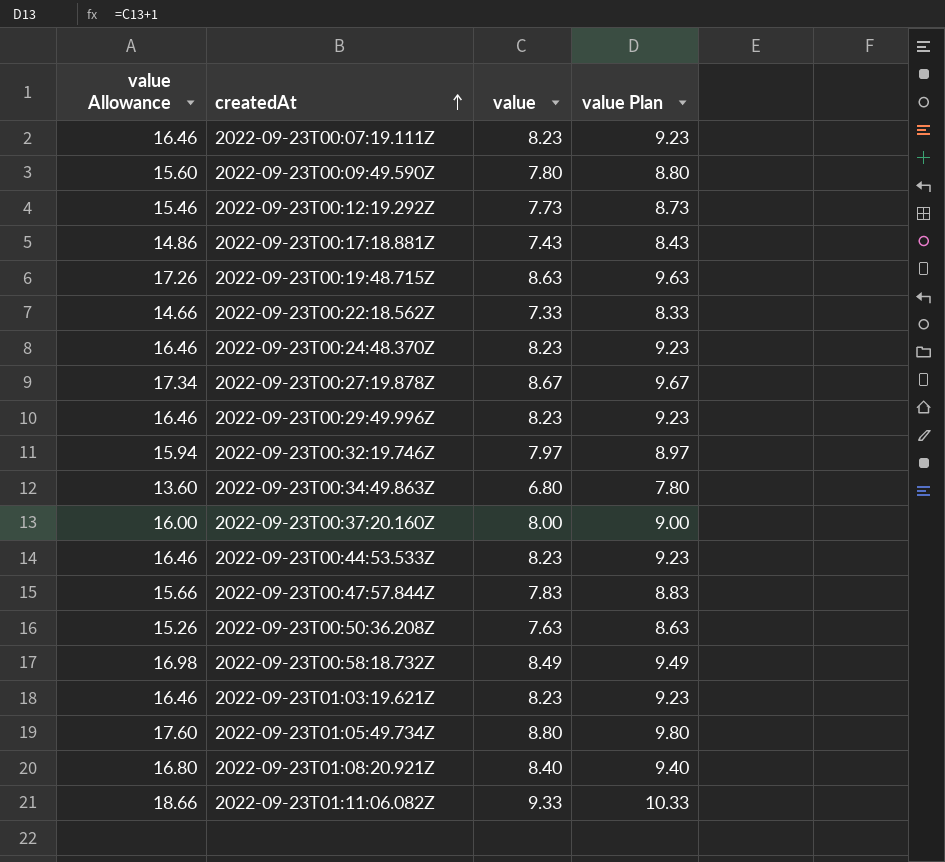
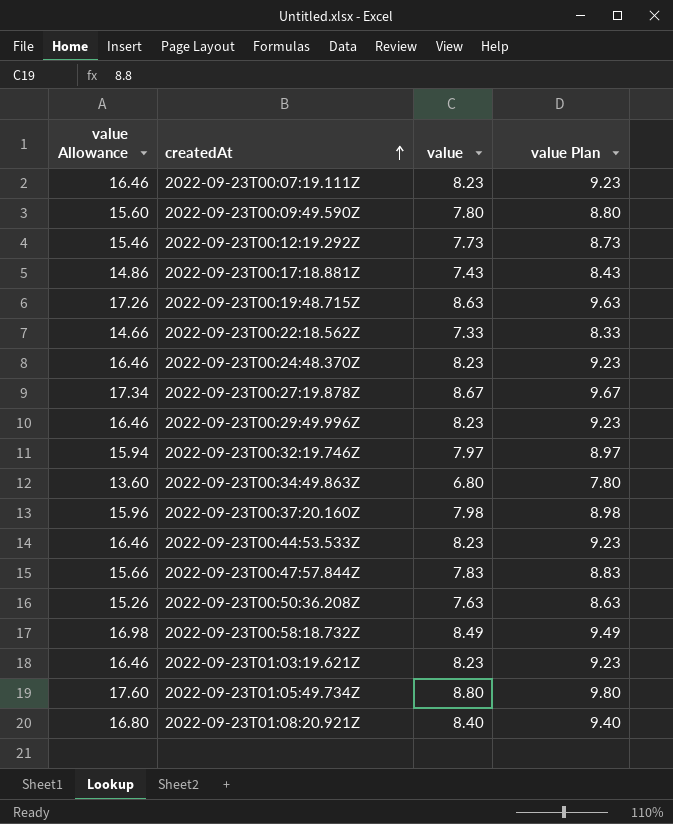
row 2022-09-23T01:11:06.082Z: 18.66 | 9.33 | 10.33 -> none
2022-09-23T00:37:20.160Z | value Allowance: 16.00 -> 15.96
2022-09-23T00:37:20.160Z | value: 8.00 -> 7.98
2022-09-23T00:37:20.160Z | value Plan: 9.00 -> 8.98

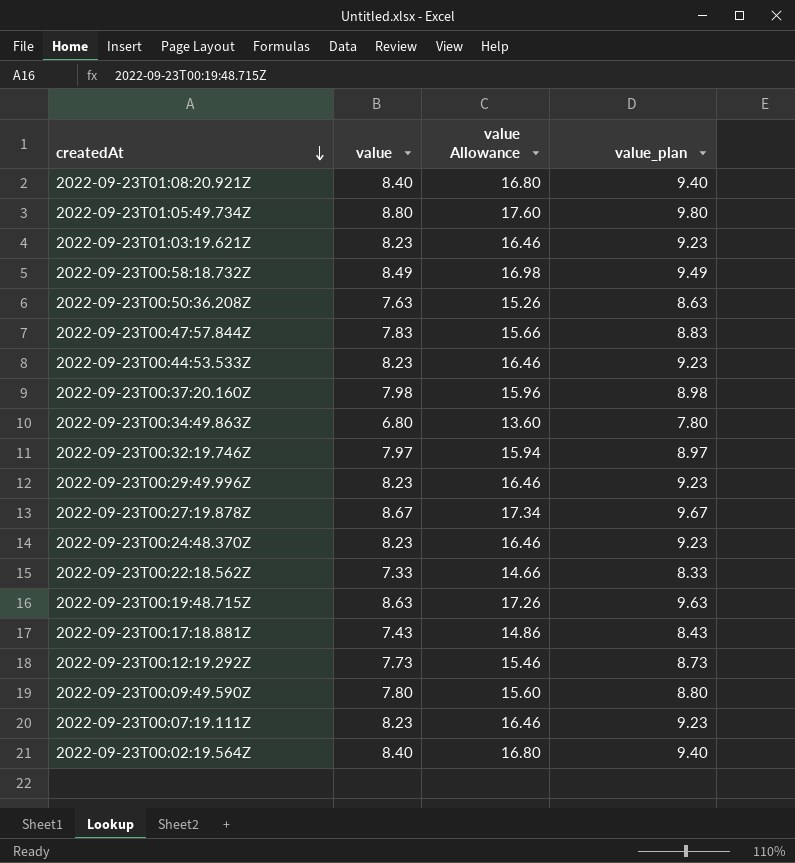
row order: createdAt ascending -> createdAt descending
column value Allowance | position: 1 -> 3
column name: value Plan -> value_plan
row 2022-09-23T00:02:19.564Z: none -> 8.40 | 16.80 | 9.40

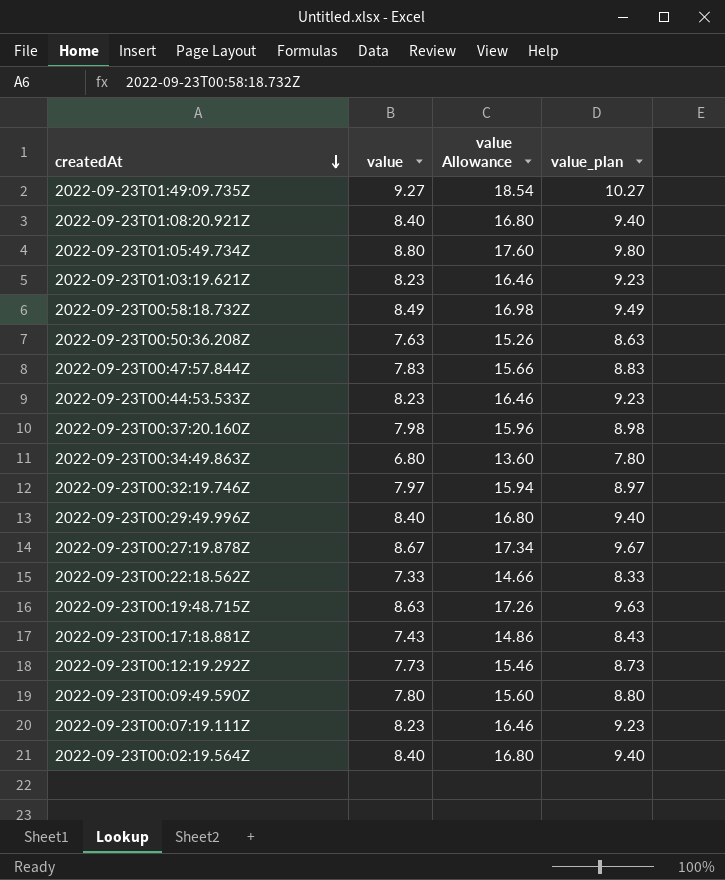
row 2022-09-23T00:24:48.370Z: 8.23 | 16.46 | 9.23 -> none
row 2022-09-23T01:49:09.735Z: none -> 9.27 | 18.54 | 10.27
2022-09-23T00:29:49.996Z | value: 8.23 -> 8.40
2022-09-23T00:29:49.996Z | value Allowance: 16.46 -> 16.80
2022-09-23T00:29:49.996Z | value_plan: 9.23 -> 9.40

